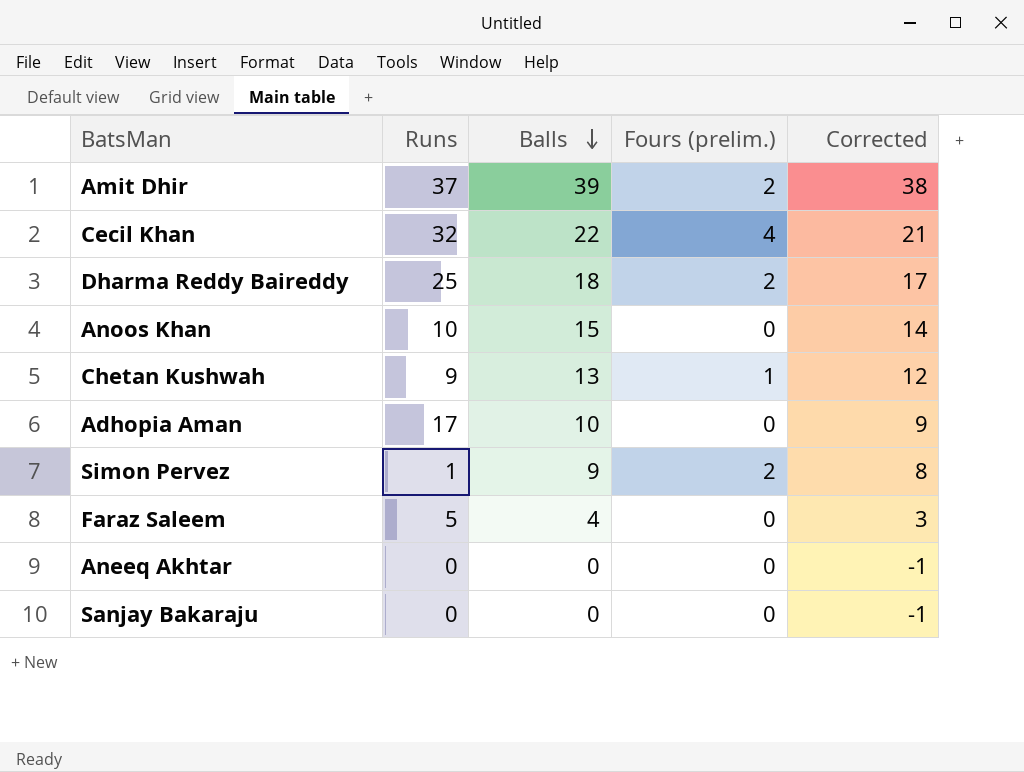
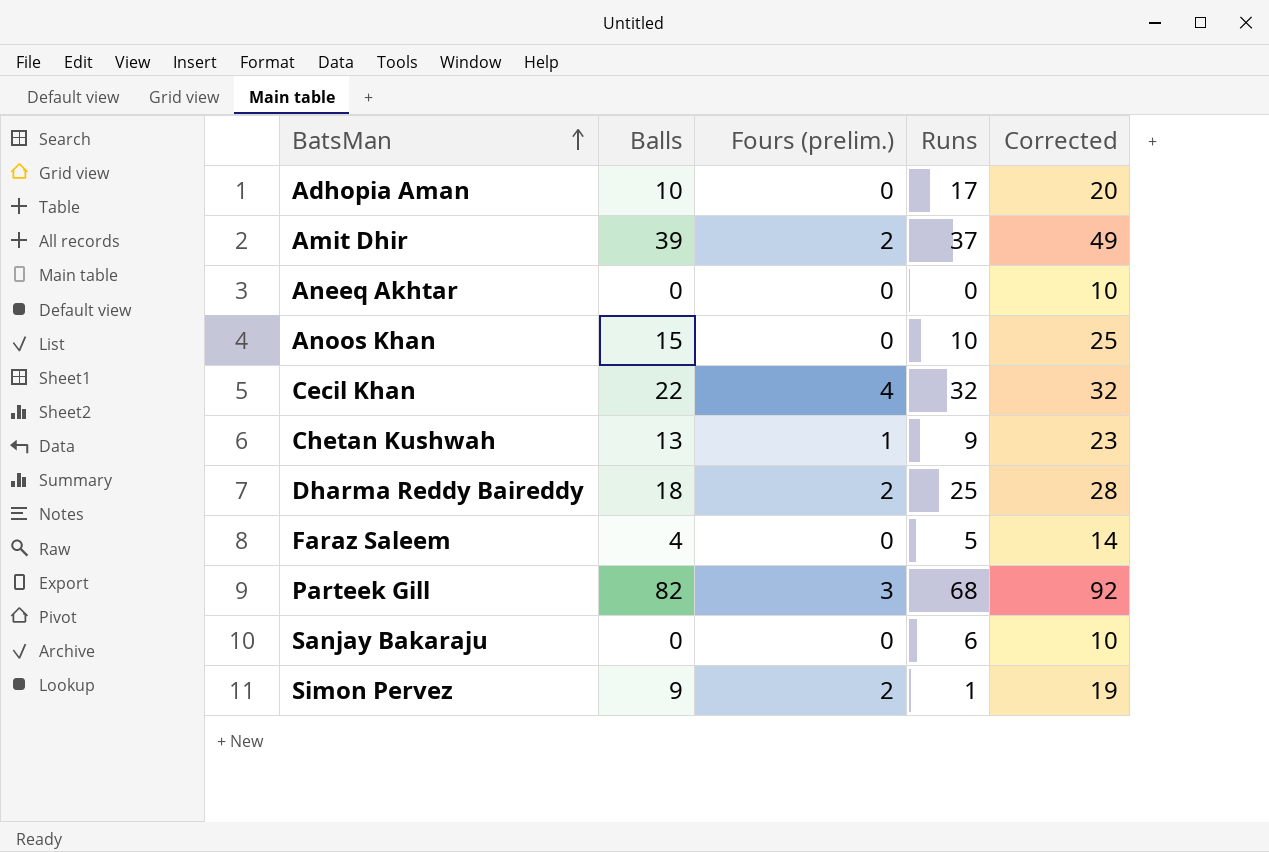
row order: Balls descending -> BatsMan ascending
column Runs | position: 2 -> 4
column Corrected | formula: [Balls] - 1 -> [Balls] + 10
row Parteek Gill: none -> 82 | 3 | 68 | 92
Sanjay Bakaraju | Runs: 0 -> 6

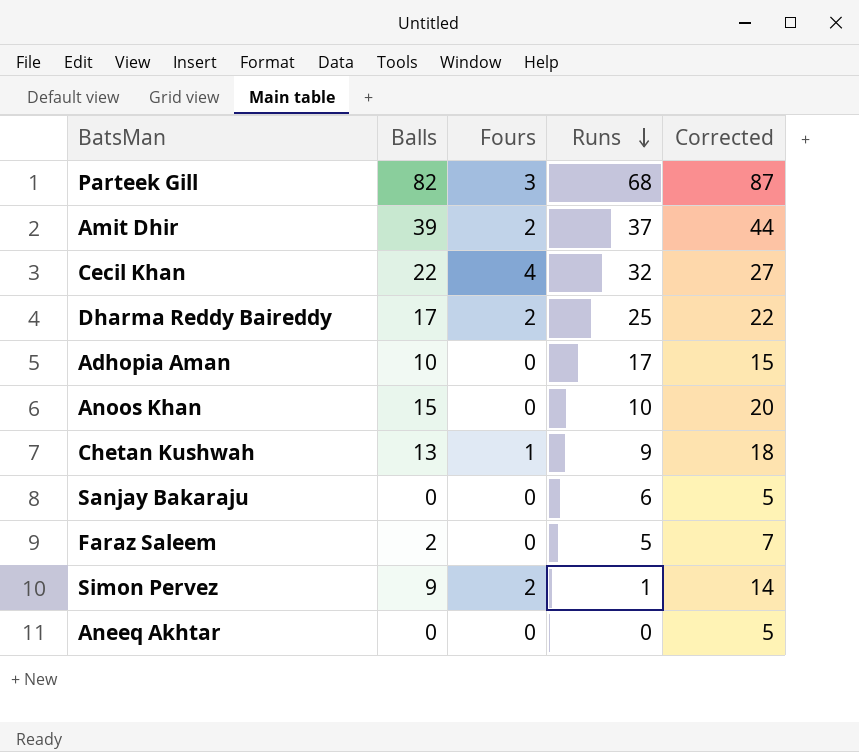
row order: BatsMan ascending -> Runs descending
column name: Fours (prelim.) -> Fours
column Corrected | formula: [Balls] + 10 -> [Balls] + 5
Dharma Reddy Baireddy | Balls: 18 -> 17
Faraz Saleem | Balls: 4 -> 2

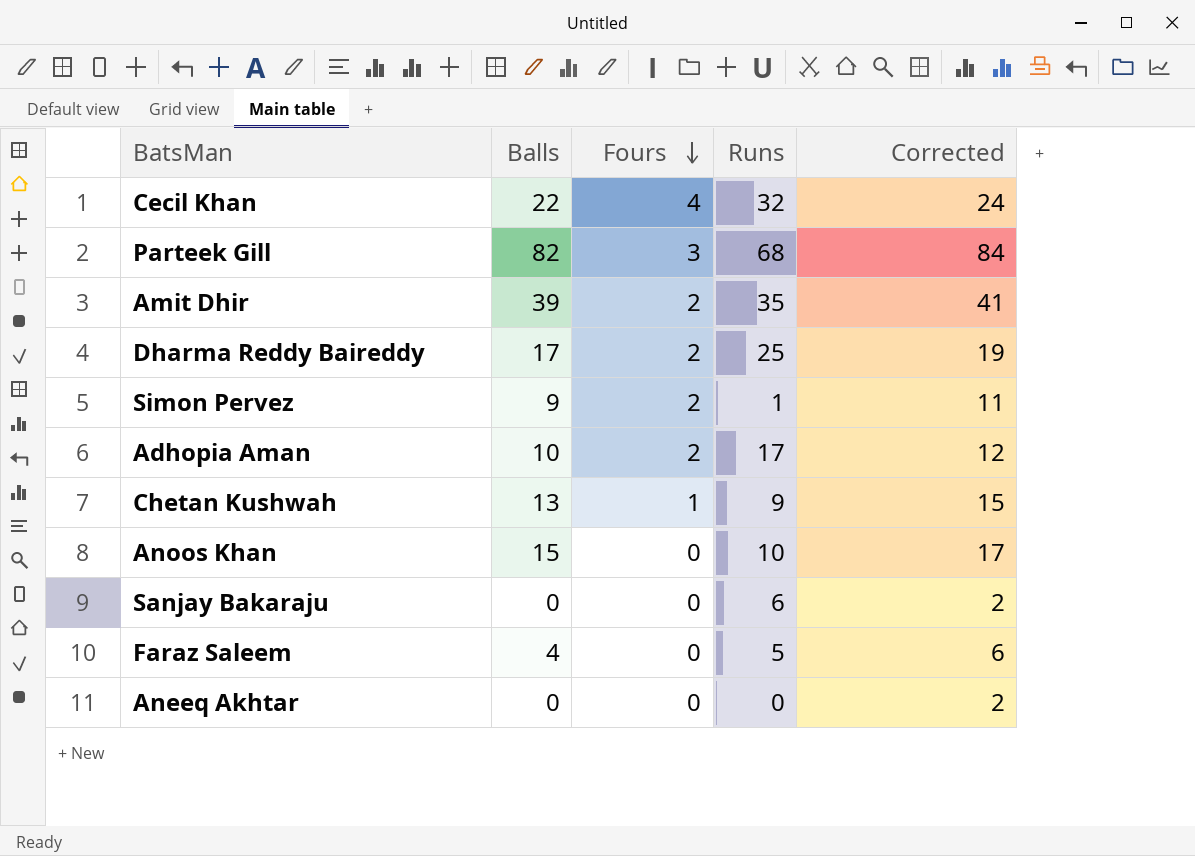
row order: Runs descending -> Fours descending
column Corrected | formula: [Balls] + 5 -> [Balls] + 2
Amit Dhir | Runs: 37 -> 35
Adhopia Aman | Fours: 0 -> 2
Faraz Saleem | Balls: 2 -> 4

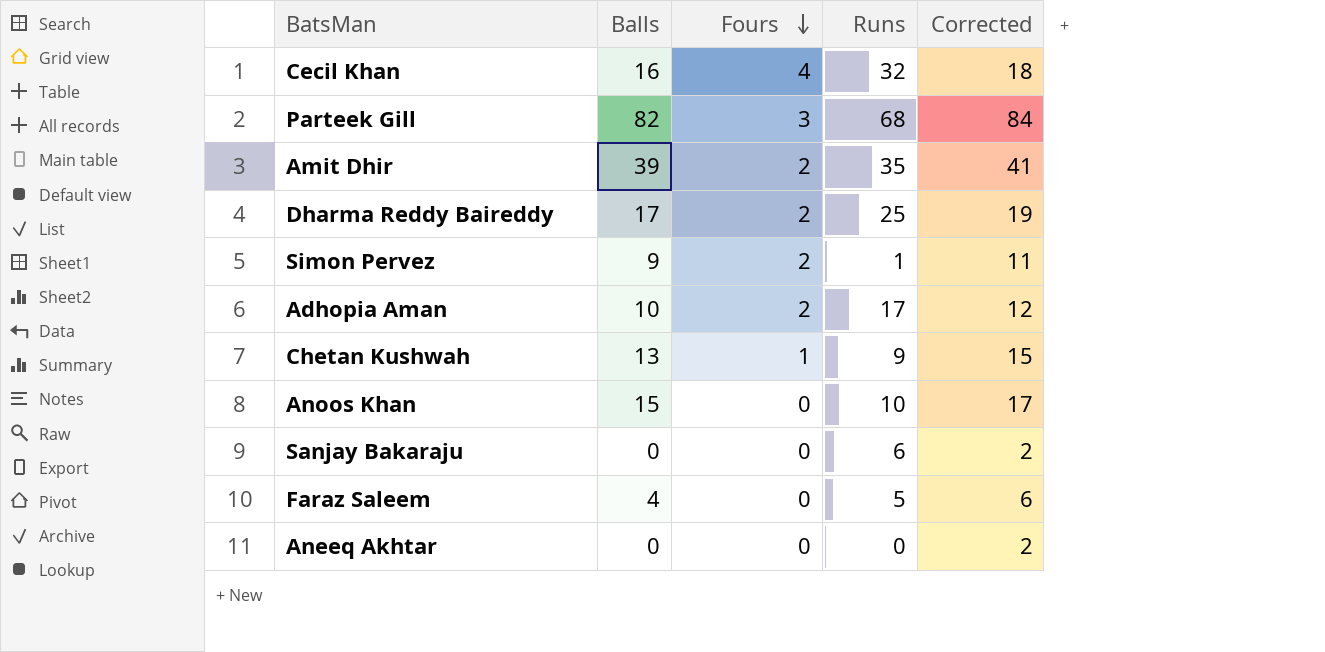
Cecil Khan | Balls: 22 -> 16
Cecil Khan | Corrected: 24 -> 18

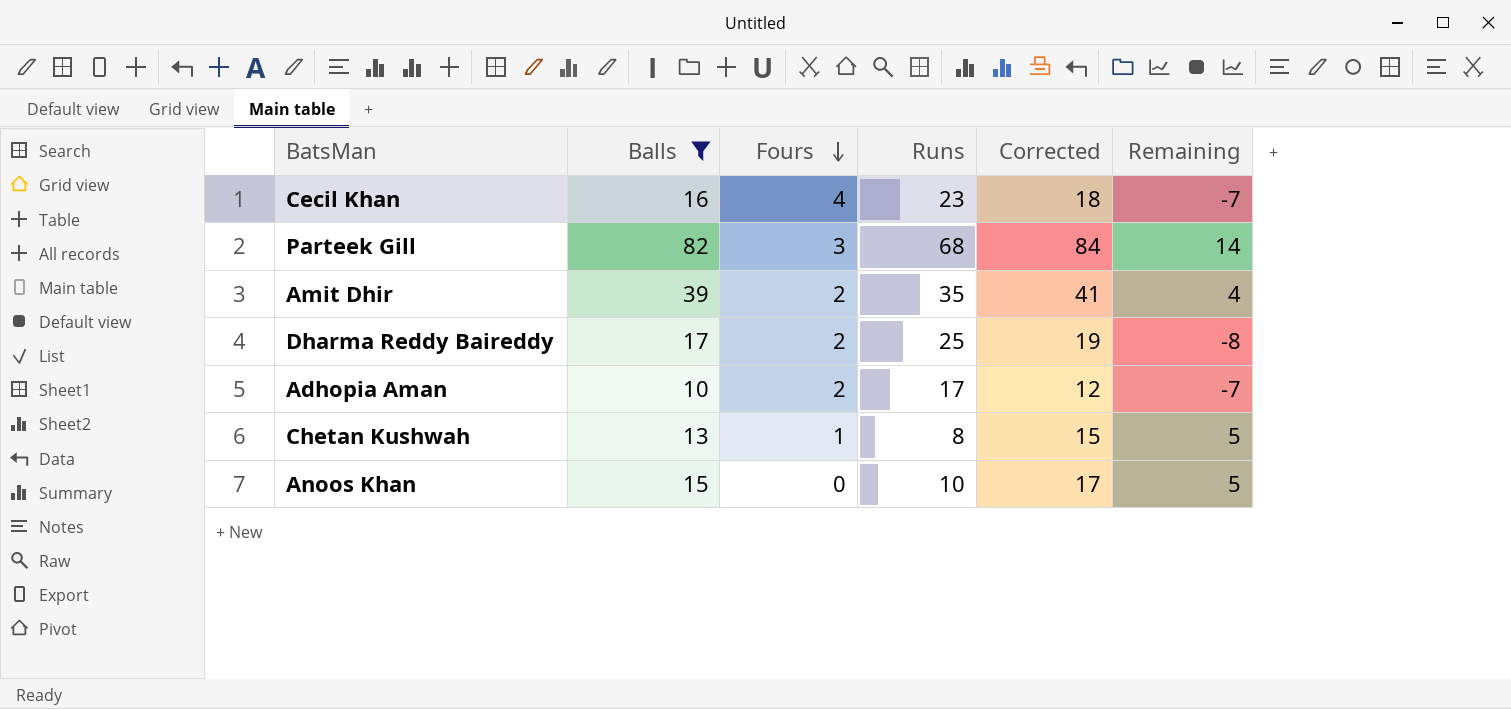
filter: none -> Balls >= 10
column Remaining | formula: none -> [Balls] - [Runs]
Cecil Khan | Runs: 32 -> 23
Chetan Kushwah | Runs: 9 -> 8

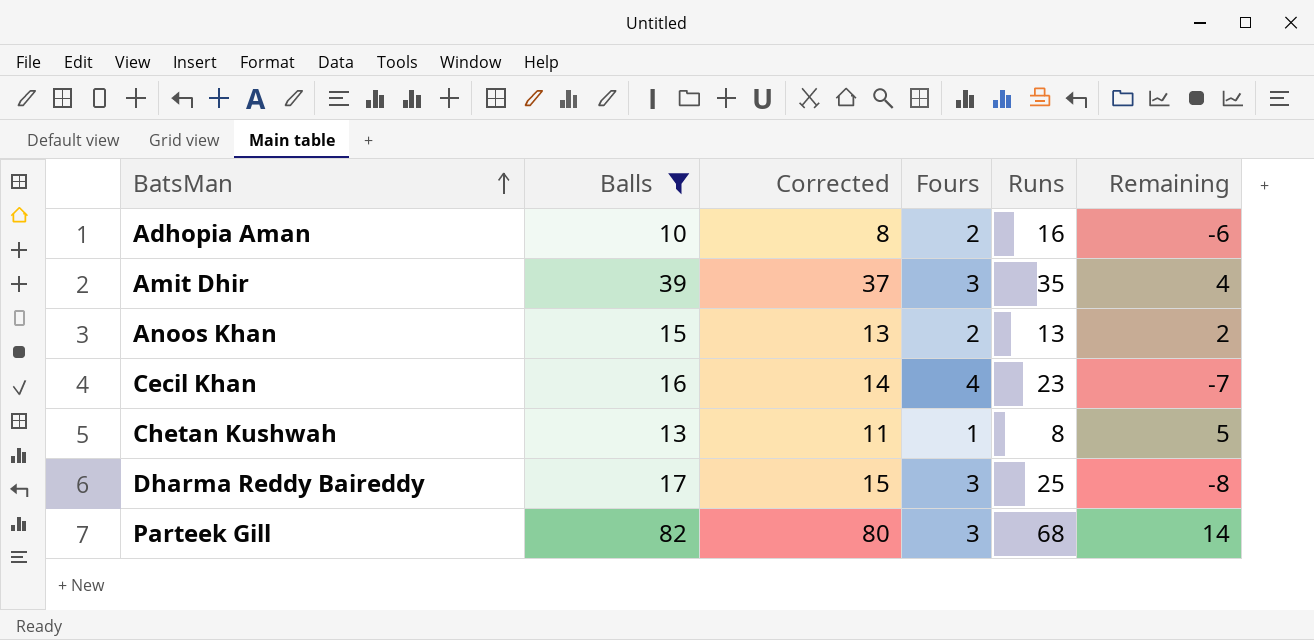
row order: Fours descending -> BatsMan ascending
column Corrected | formula: [Balls] + 2 -> [Balls] - 2
column Corrected | position: 5 -> 3
Adhopia Aman | Runs: 17 -> 16
Adhopia Aman | Remaining: -7 -> -6
Amit Dhir | Fours: 2 -> 3
Anoos Khan | Fours: 0 -> 2
Anoos Khan | Runs: 10 -> 13
Anoos Khan | Remaining: 5 -> 2
Dharma Reddy Baireddy | Fours: 2 -> 3

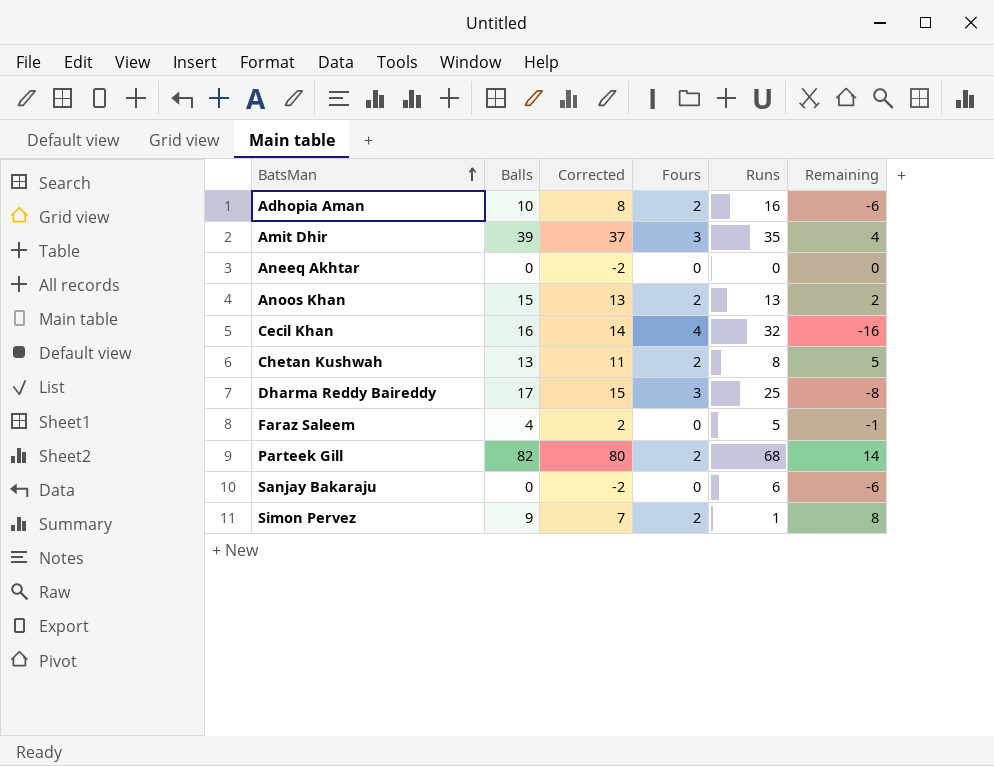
filter: Balls >= 10 -> none
Cecil Khan | Runs: 23 -> 32
Cecil Khan | Remaining: -7 -> -16
Chetan Kushwah | Fours: 1 -> 2
Parteek Gill | Fours: 3 -> 2

